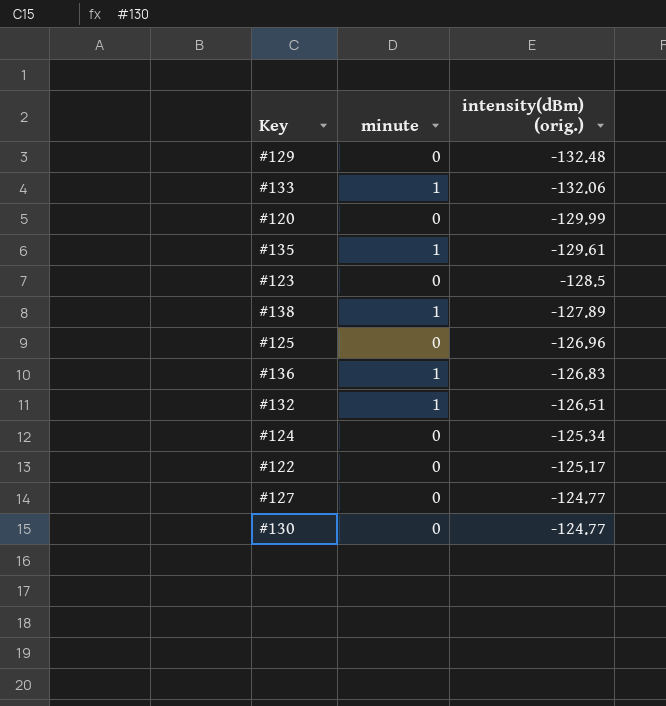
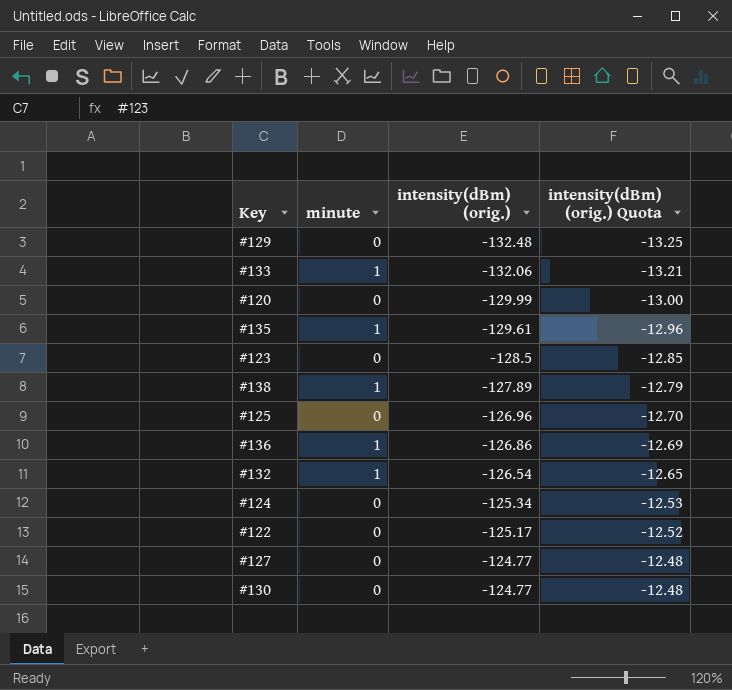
column intensity(dBm) (orig.) Quota | formula: none -> [intensity(dBm) (orig.)] * 0.1
#136 | intensity(dBm) (orig.): -126.83 -> -126.86
#132 | intensity(dBm) (orig.): -126.51 -> -126.54

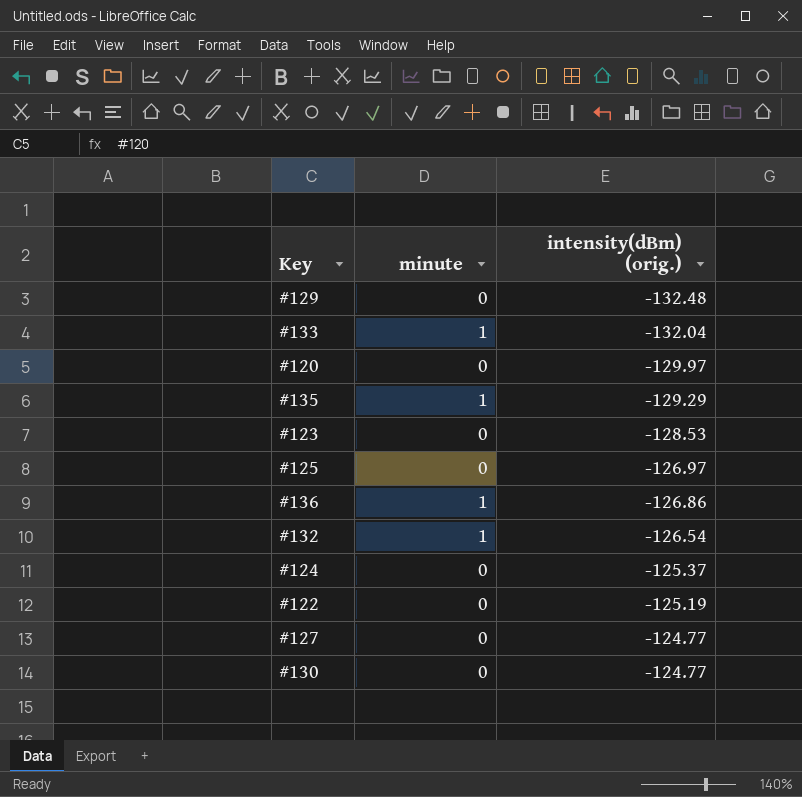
column intensity(dBm) (orig.) Quota | formula: [intensity(dBm) (orig.)] * 0.1 -> none
row #138: 1 | -127.89 | -12.79 -> none
#133 | intensity(dBm) (orig.): -132.06 -> -132.04
#120 | intensity(dBm) (orig.): -129.99 -> -129.97
#135 | intensity(dBm) (orig.): -129.61 -> -129.29
#123 | intensity(dBm) (orig.): -128.5 -> -128.53
#125 | intensity(dBm) (orig.): -126.96 -> -126.97
#124 | intensity(dBm) (orig.): -125.34 -> -125.37
#122 | intensity(dBm) (orig.): -125.17 -> -125.19

